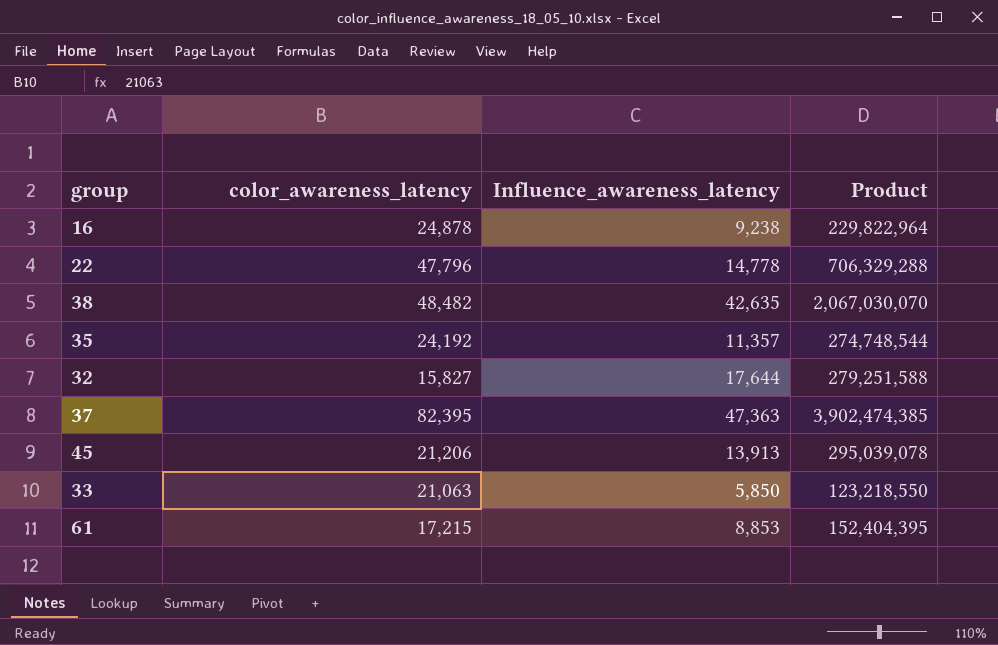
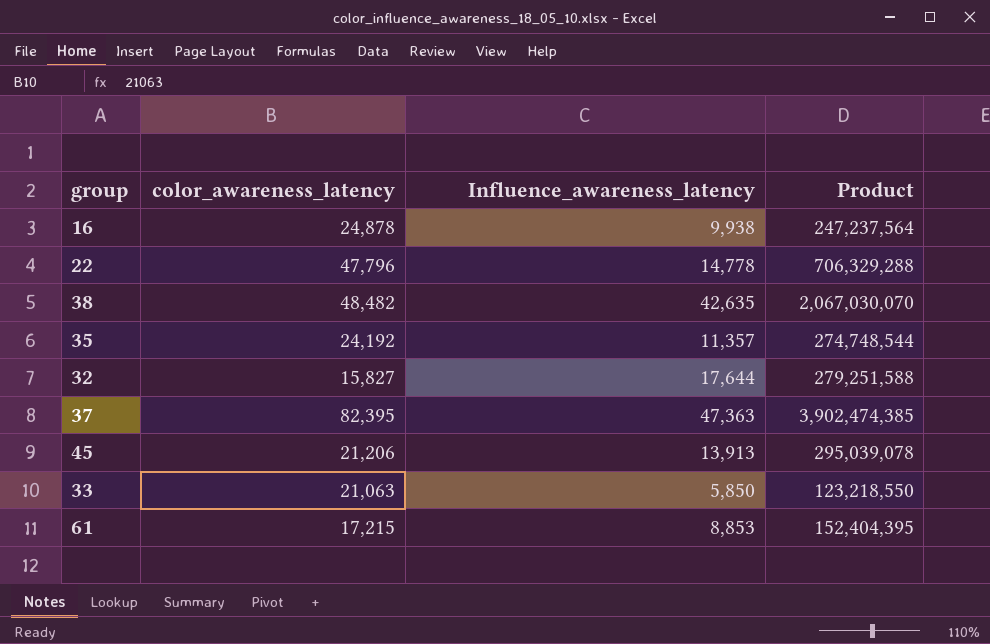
16 | Influence_awareness_latency: 9,238 -> 9,938
16 | Product: 229,822,964 -> 247,237,564

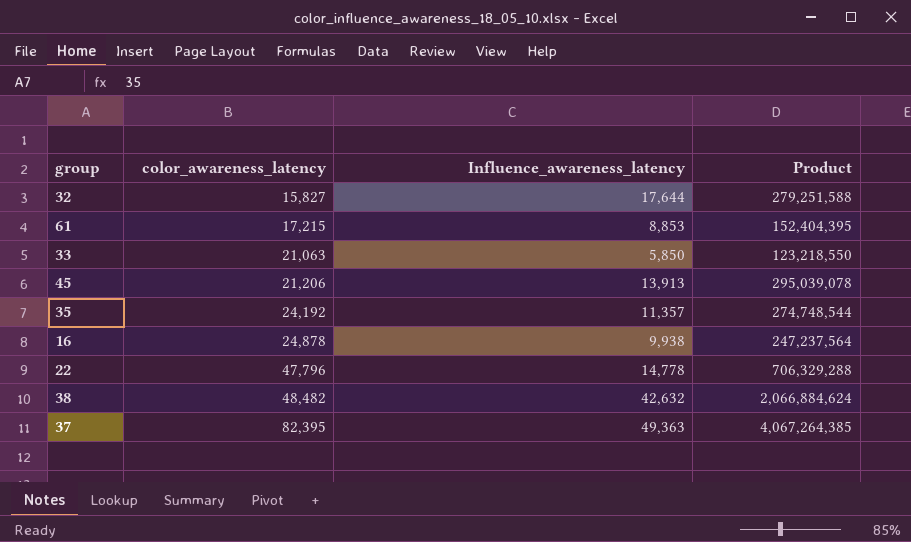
row order: none -> color_awareness_latency ascending
38 | Influence_awareness_latency: 42,635 -> 42,632
38 | Product: 2,067,030,070 -> 2,066,884,624
37 | Influence_awareness_latency: 47,363 -> 49,363
37 | Product: 3,902,474,385 -> 4,067,264,385

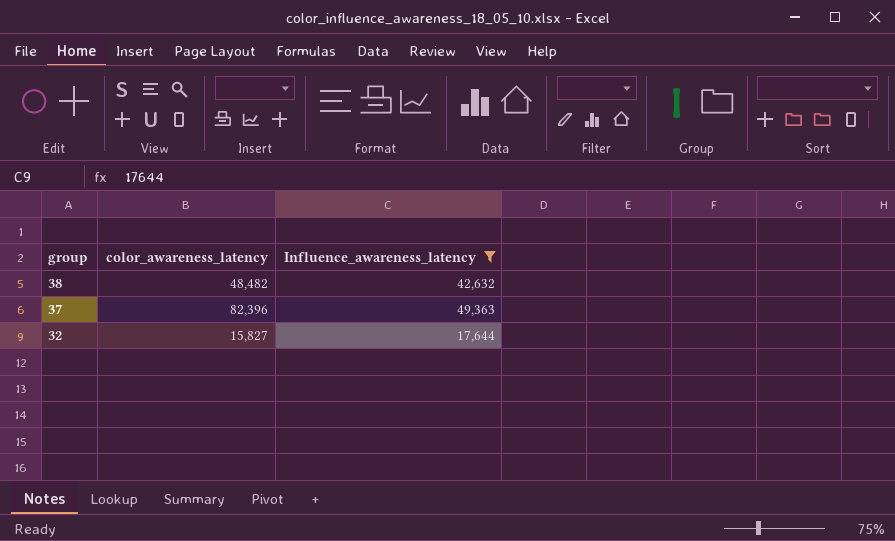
filter: none -> Influence_awareness_latency >= 17,644
row order: color_awareness_latency ascending -> group descending
column Product | formula: [color_awareness_latency] * [Influence_awareness_latency] -> none
37 | color_awareness_latency: 82,395 -> 82,396

